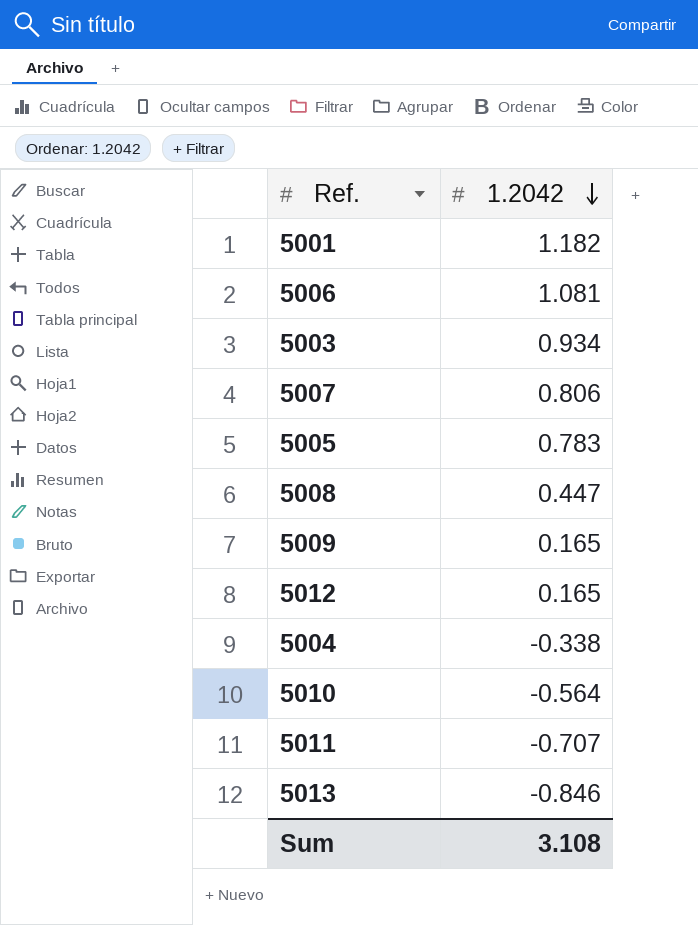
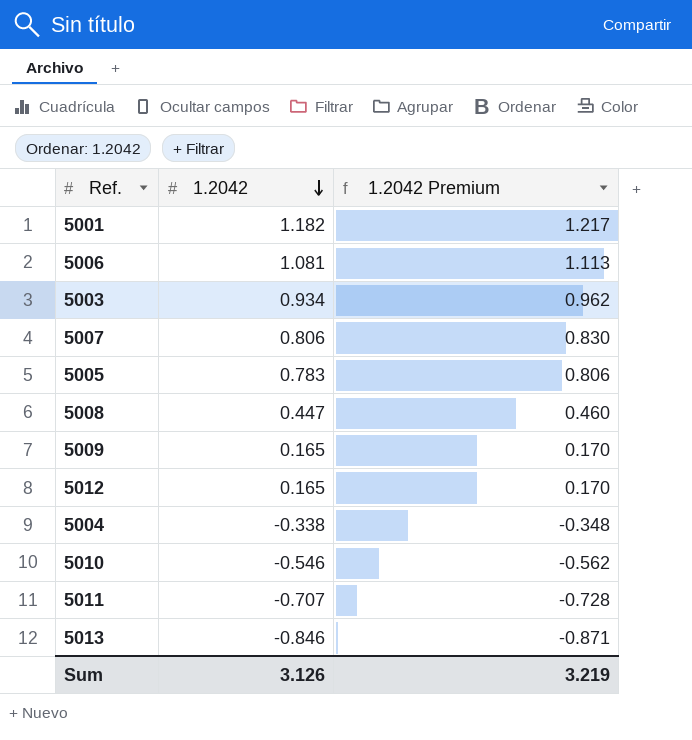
column 1.2042 Premium | formula: none -> [1.2042] * 1.03
5010 | 1.2042: -0.564 -> -0.546
Sum | 1.2042: 3.108 -> 3.126

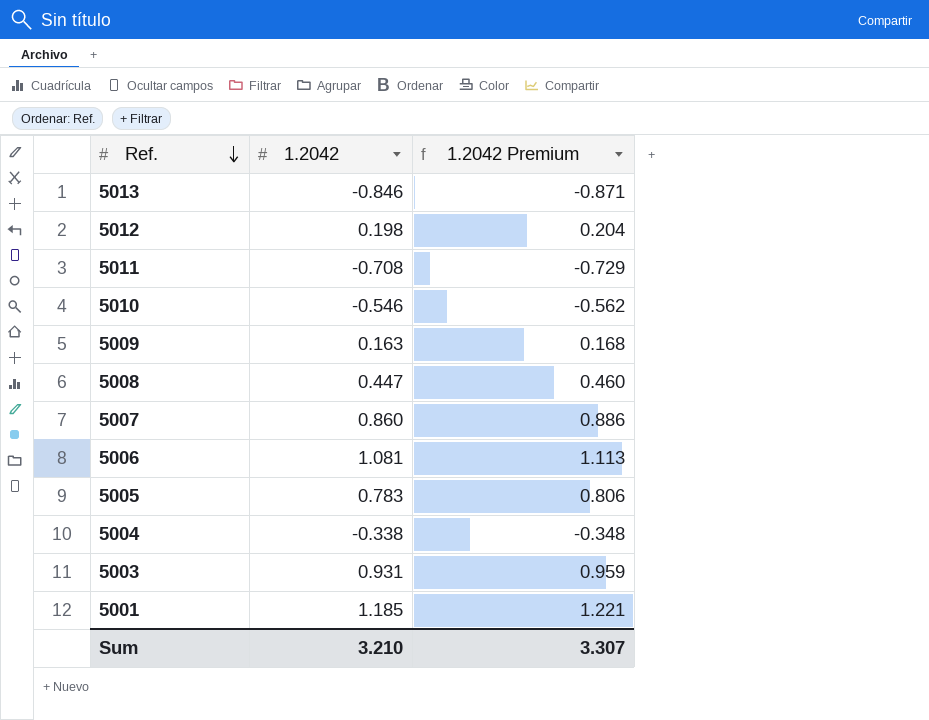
row order: 1.2042 descending -> Ref. descending
5012 | 1.2042: 0.165 -> 0.198
5012 | 1.2042 Premium: 0.170 -> 0.204
5011 | 1.2042: -0.707 -> -0.708
5011 | 1.2042 Premium: -0.728 -> -0.729
5009 | 1.2042: 0.165 -> 0.163
5009 | 1.2042 Premium: 0.170 -> 0.168
5007 | 1.2042: 0.806 -> 0.860
5007 | 1.2042 Premium: 0.830 -> 0.886
5003 | 1.2042: 0.934 -> 0.931
5003 | 1.2042 Premium: 0.962 -> 0.959
5001 | 1.2042: 1.182 -> 1.185
5001 | 1.2042 Premium: 1.217 -> 1.221
Sum | 1.2042: 3.126 -> 3.210
Sum | 1.2042 Premium: 3.219 -> 3.307

